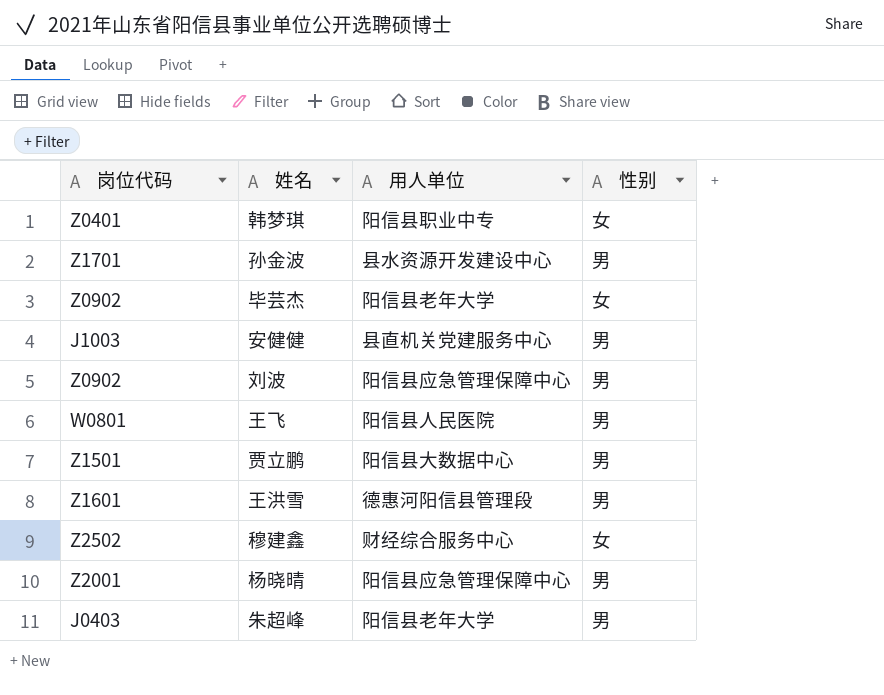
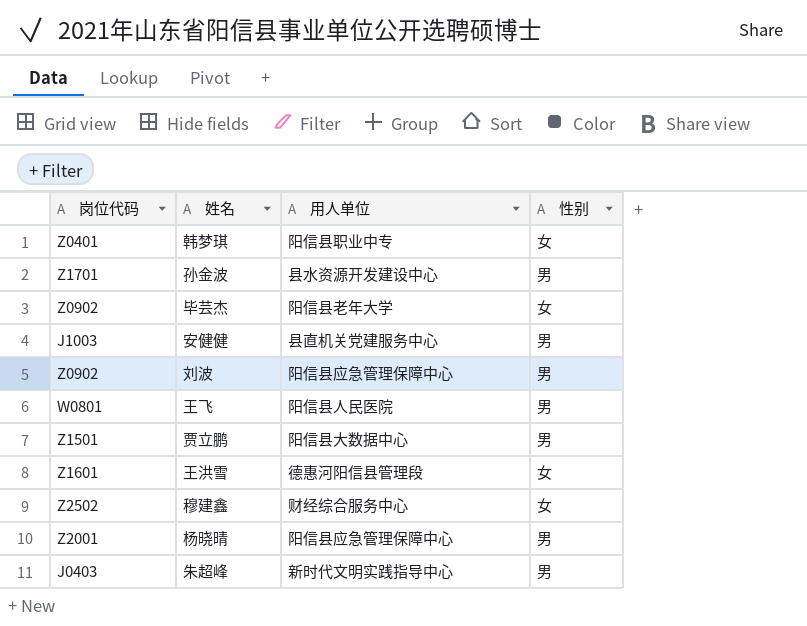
王洪雪 | 性别: 男 -> 女
朱超峰 | 用人单位: 阳信县老年大学 -> 新时代文明实践指导中心

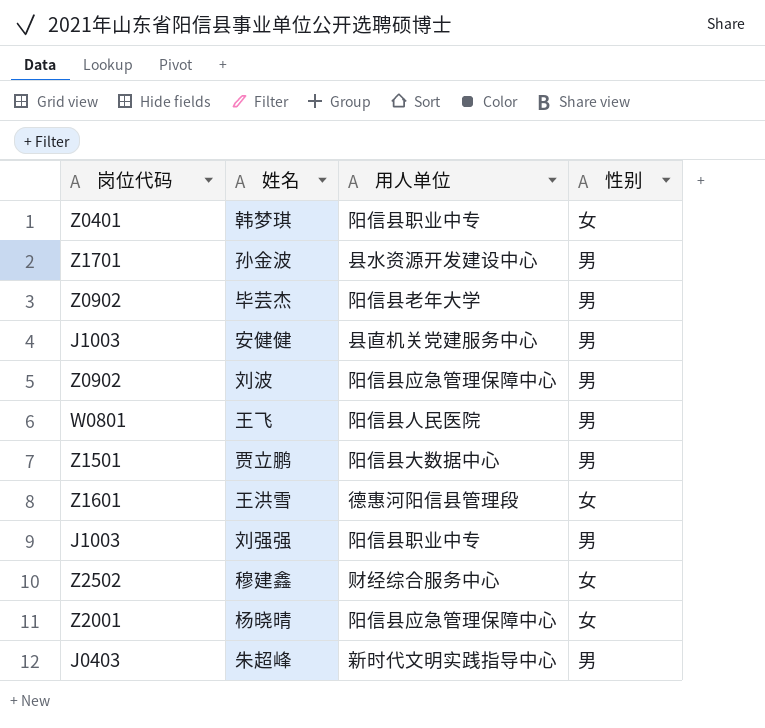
毕芸杰 | 性别: 女 -> 男
row 刘强强: none -> J1003 | 阳信县职业中专 | 男
杨晓晴 | 性别: 男 -> 女

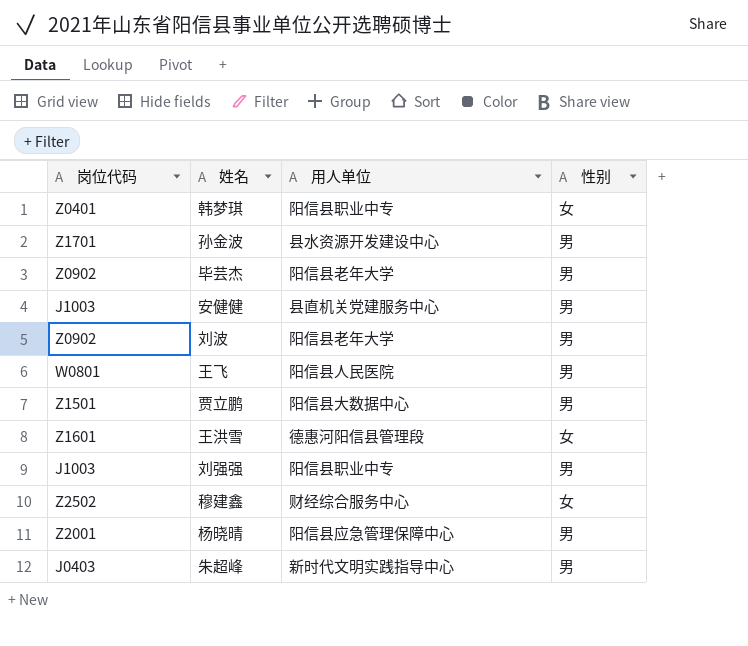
刘波 | 用人单位: 阳信县应急管理保障中心 -> 阳信县老年大学
杨晓晴 | 性别: 女 -> 男

